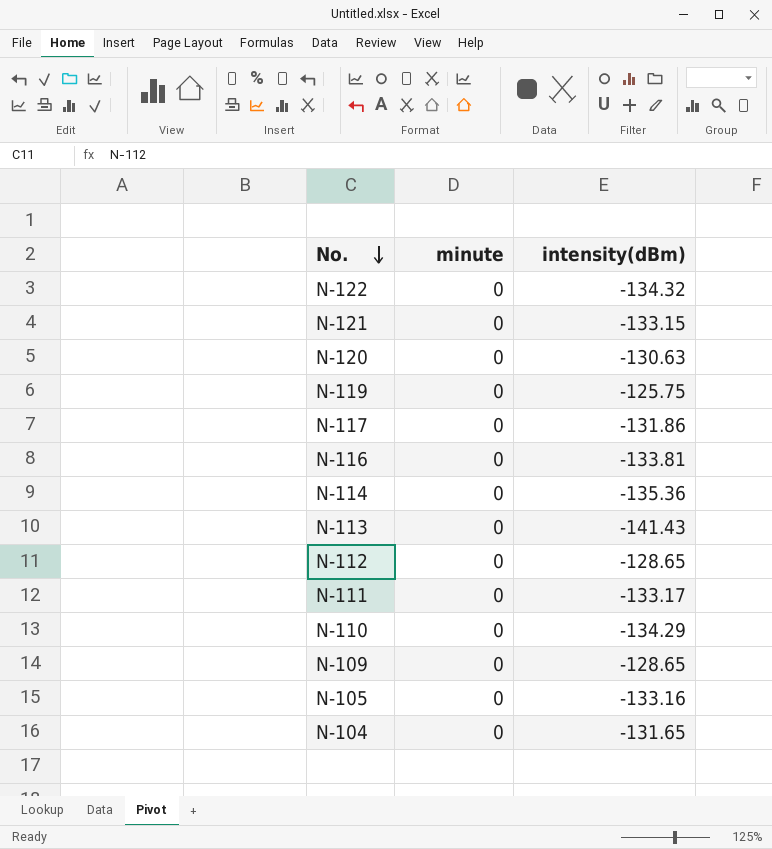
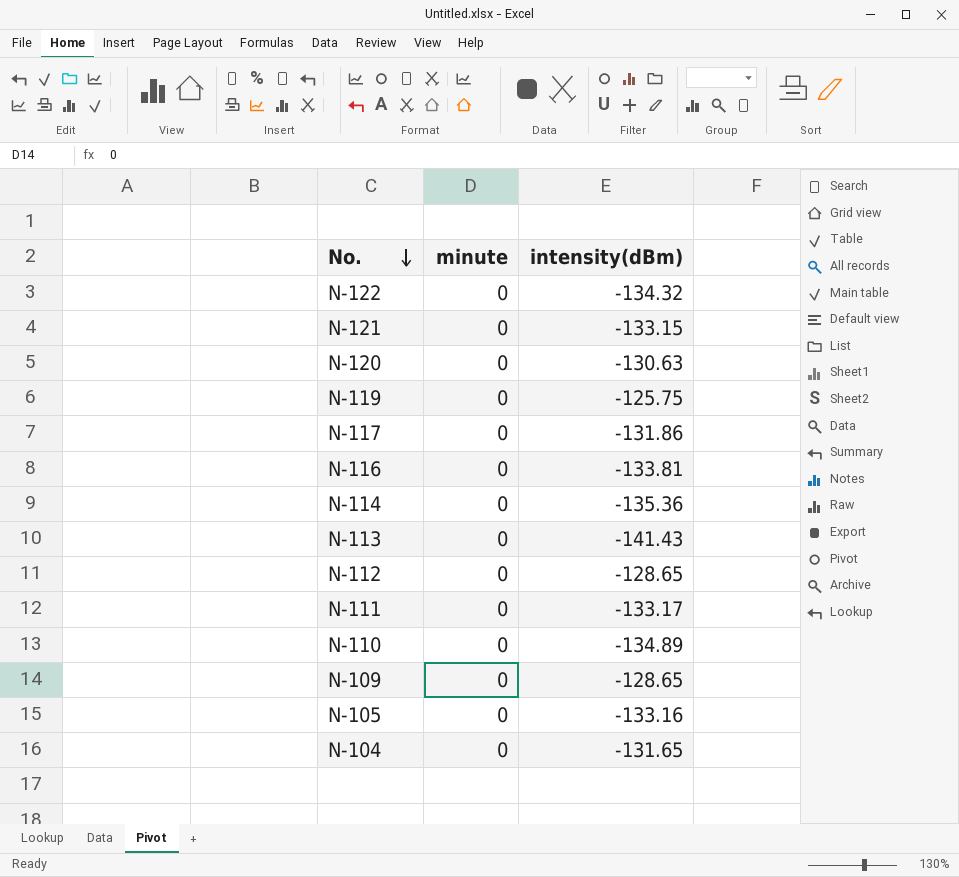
N-110 | intensity(dBm): -134.29 -> -134.89

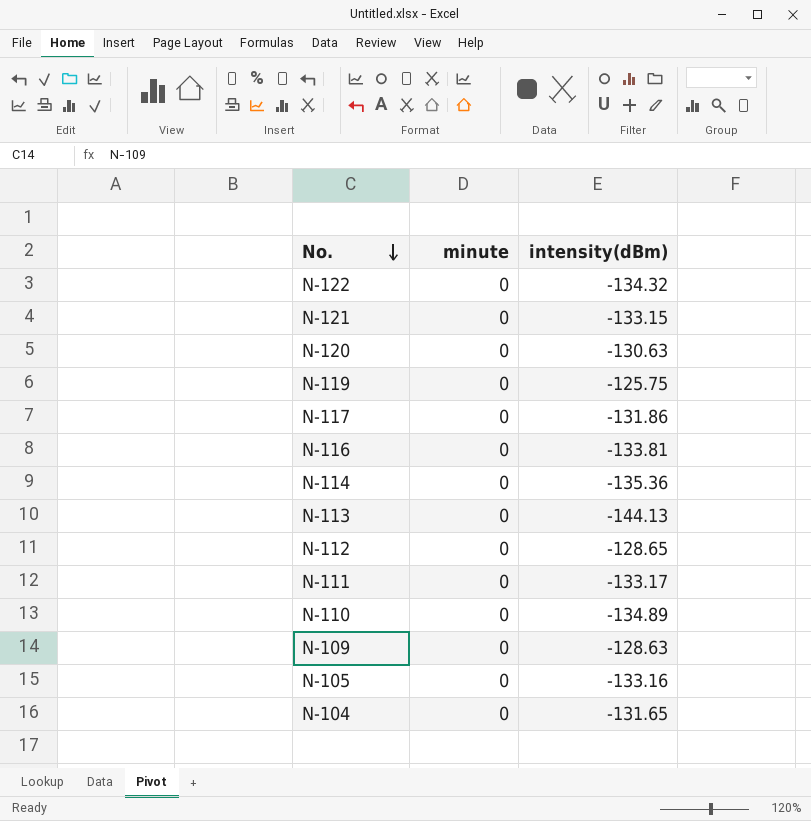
N-113 | intensity(dBm): -141.43 -> -144.13
N-109 | intensity(dBm): -128.65 -> -128.63

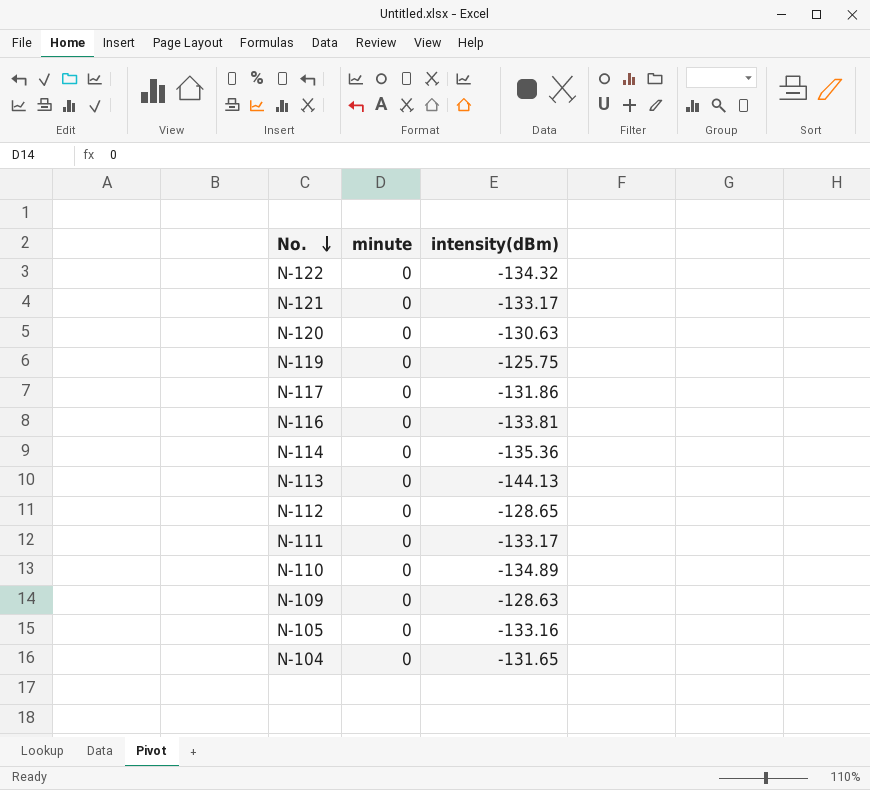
N-121 | intensity(dBm): -133.15 -> -133.17

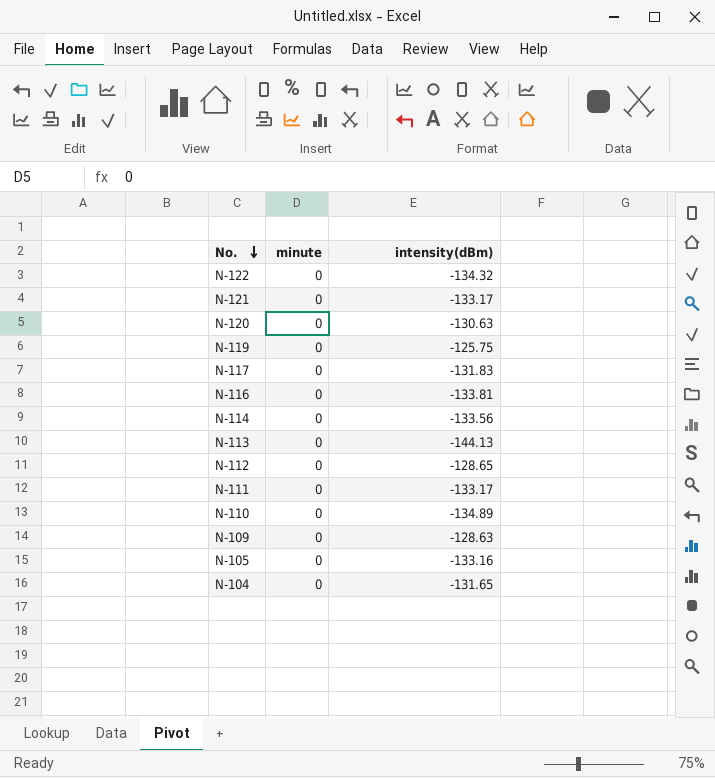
N-117 | intensity(dBm): -131.86 -> -131.83
N-114 | intensity(dBm): -135.36 -> -133.56

